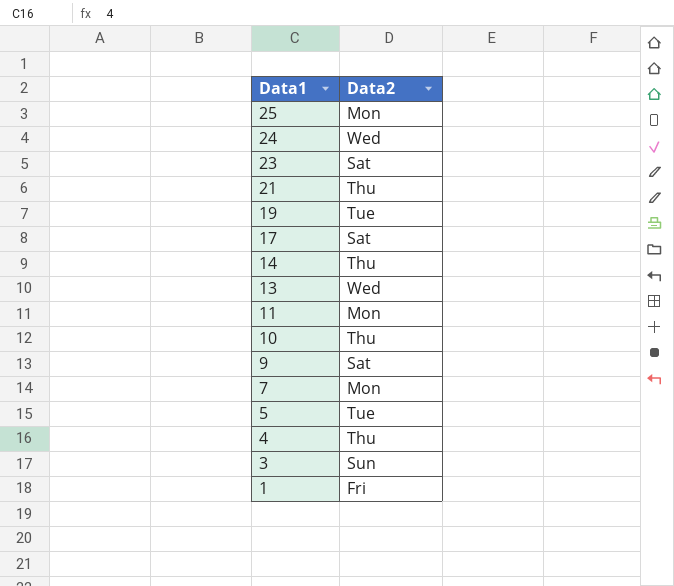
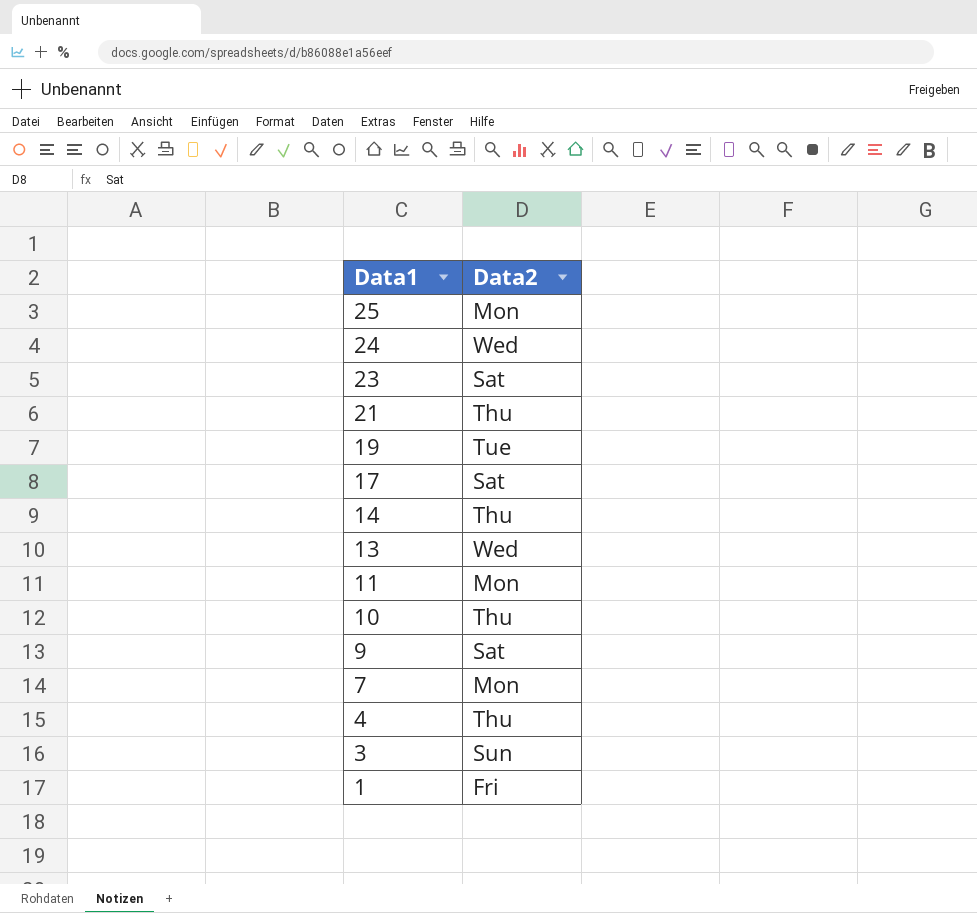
row 5: Tue -> none

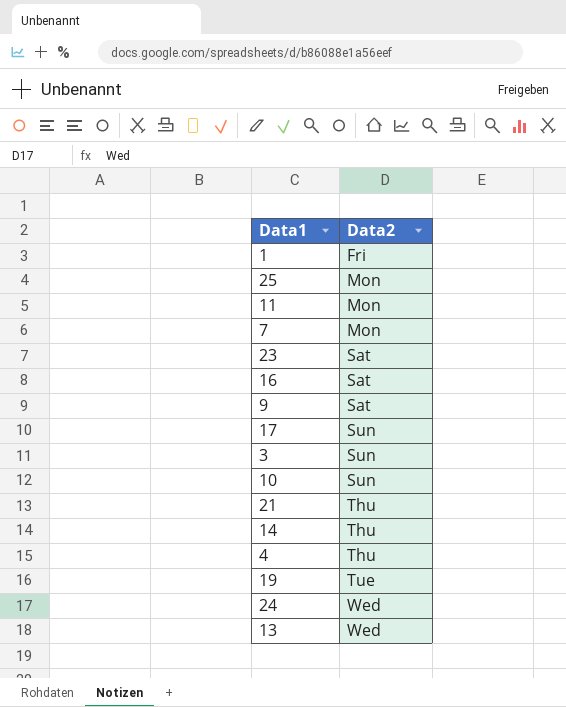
row order: Data1 descending -> Data2 ascending
row 16: none -> Sat
17 | Data2: Sat -> Sun
10 | Data2: Thu -> Sun

